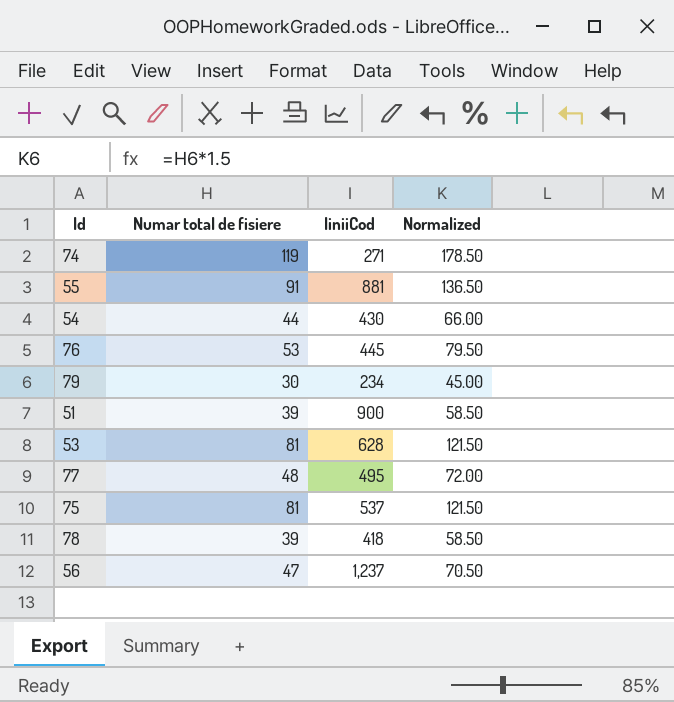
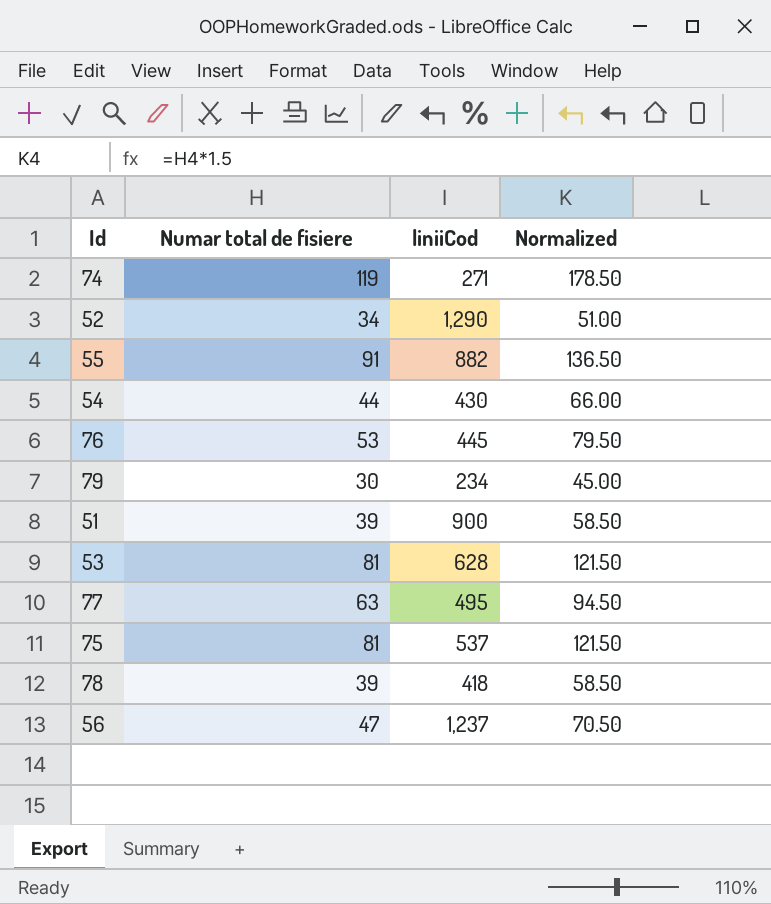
row 52: none -> 34 | 1,290 | 51.00
55 | liniiCod: 881 -> 882
77 | Numar total de fisiere: 48 -> 63
77 | Normalized: 72.00 -> 94.50

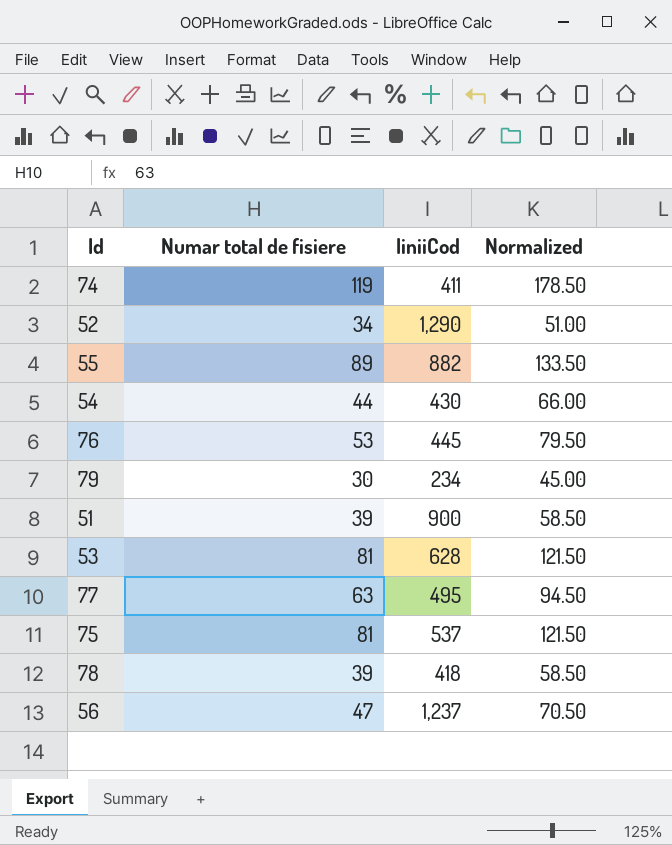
74 | liniiCod: 271 -> 411
55 | Numar total de fisiere: 91 -> 89
55 | Normalized: 136.50 -> 133.50

